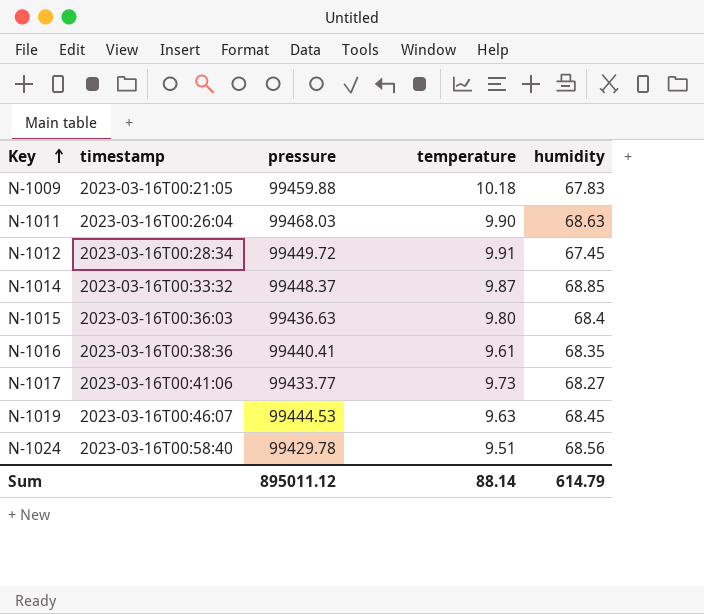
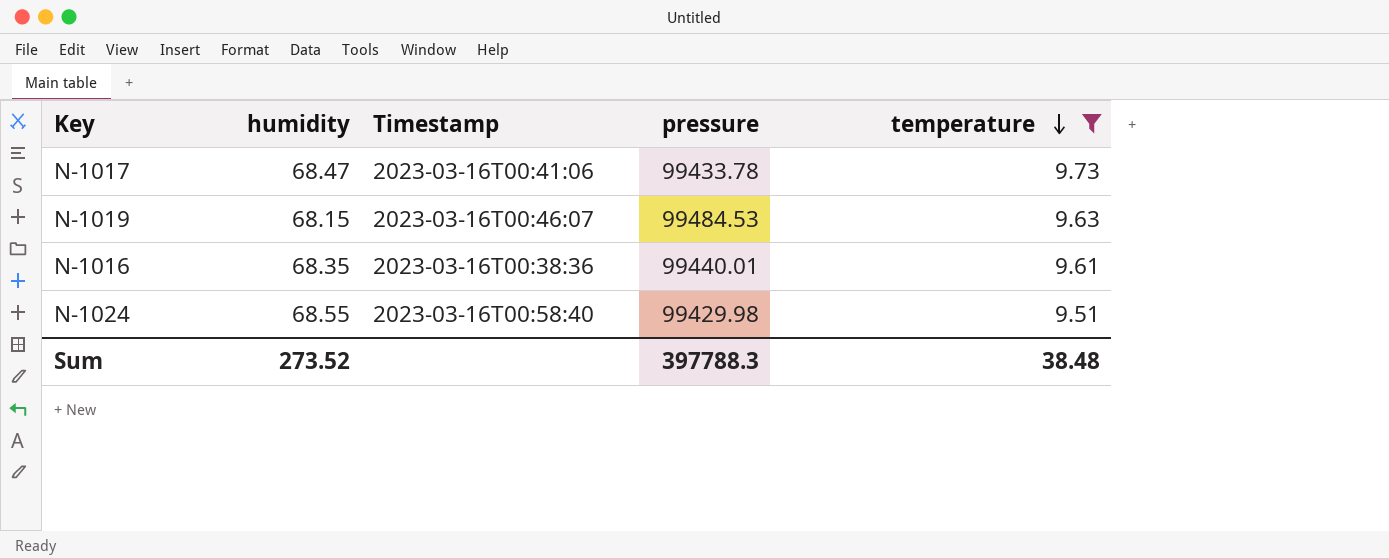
filter: none -> temperature <= 9.73
row order: Key ascending -> temperature descending
column humidity | position: 5 -> 2
column name: timestamp -> Timestamp
N-1017 | humidity: 68.27 -> 68.47
N-1017 | pressure: 99433.77 -> 99433.78
N-1019 | humidity: 68.45 -> 68.15
N-1019 | pressure: 99444.53 -> 99484.53
N-1016 | pressure: 99440.41 -> 99440.01
N-1024 | humidity: 68.56 -> 68.55
N-1024 | pressure: 99429.78 -> 99429.98
Sum | humidity: 614.79 -> 273.52
Sum | pressure: 895011.12 -> 397788.3
Sum | temperature: 88.14 -> 38.48

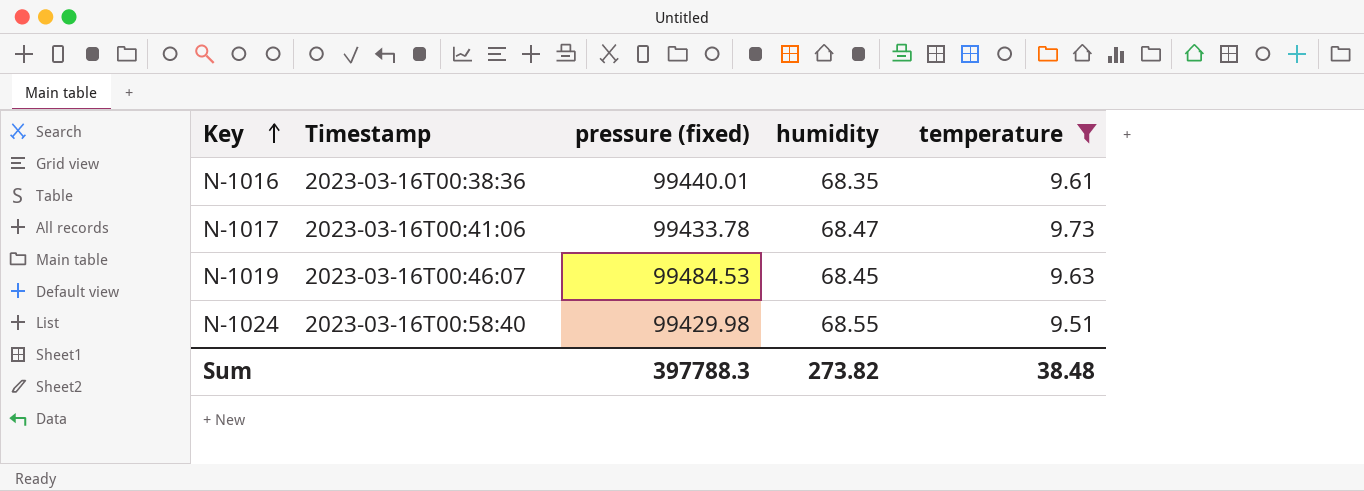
row order: temperature descending -> Key ascending
column name: pressure -> pressure (fixed)
column humidity | position: 2 -> 4
N-1019 | humidity: 68.15 -> 68.45
Sum | humidity: 273.52 -> 273.82

